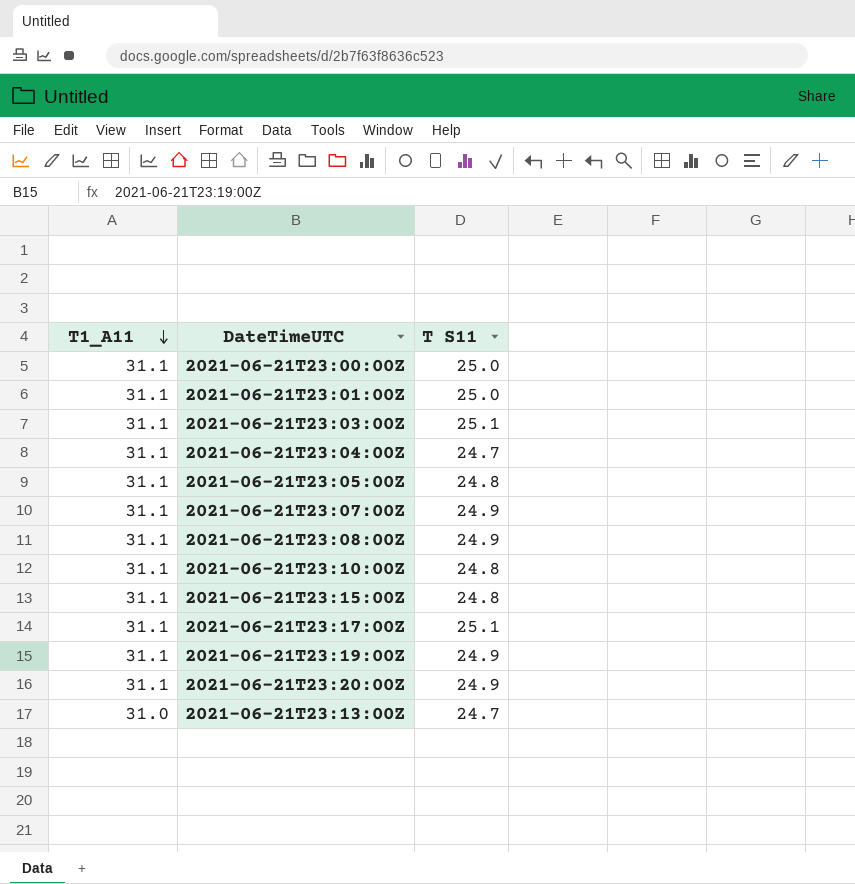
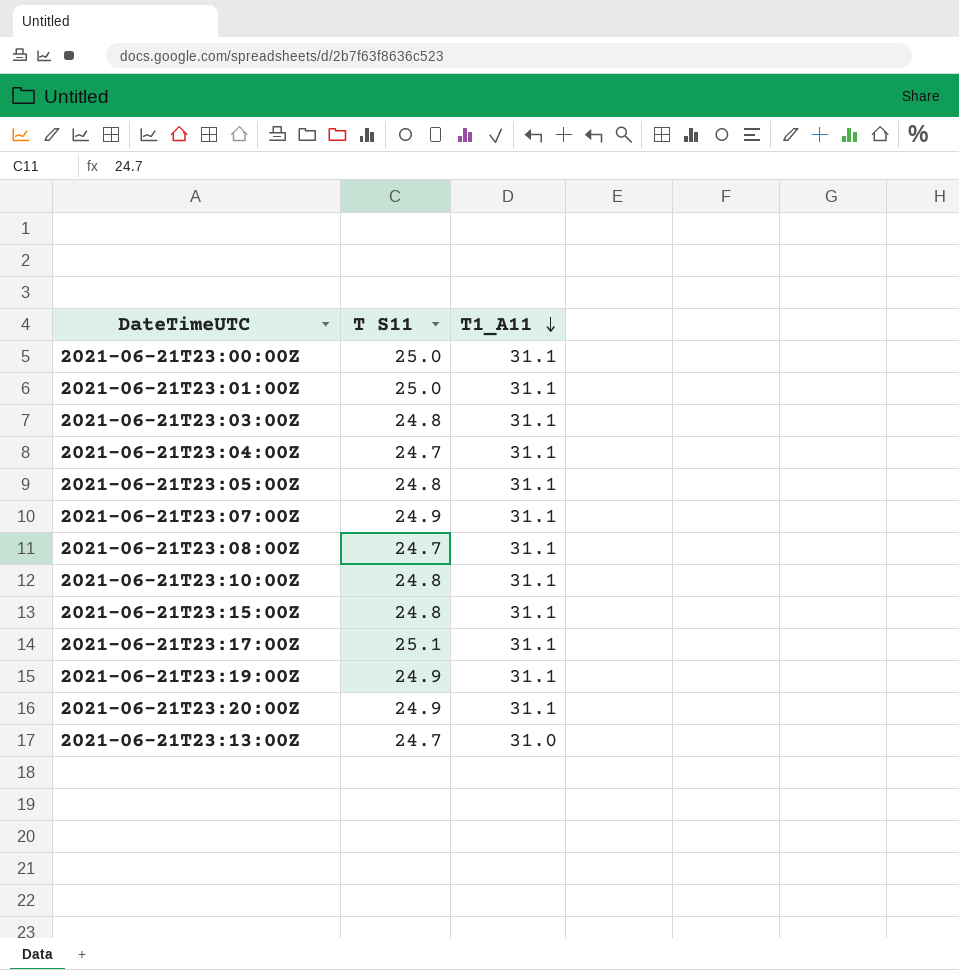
column T1_A11 | position: 1 -> 3
2021-06-21T23:03:00Z | T S11: 25.1 -> 24.8
2021-06-21T23:08:00Z | T S11: 24.9 -> 24.7

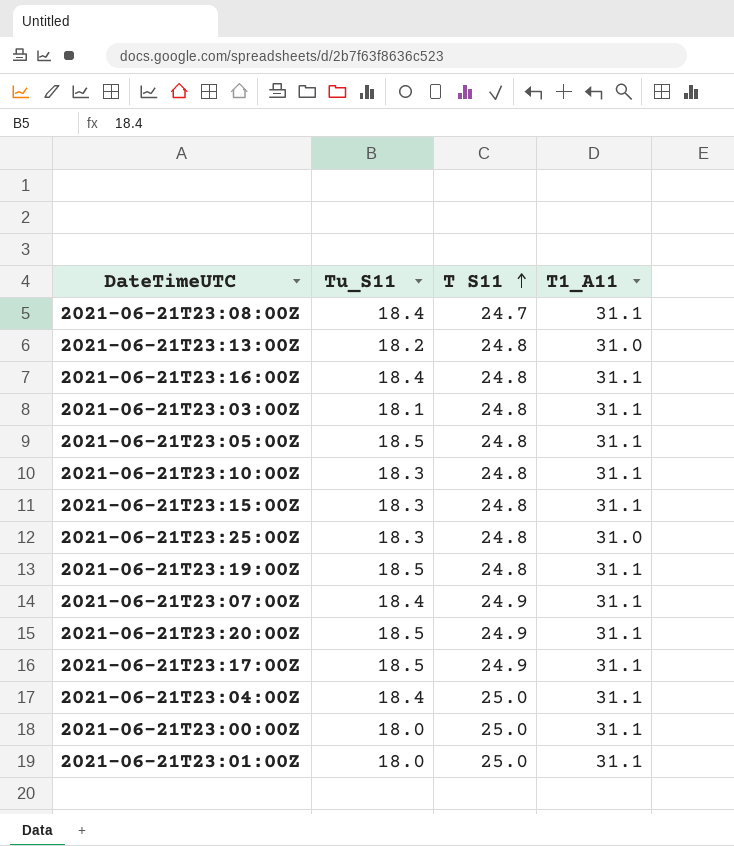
row order: T1_A11 descending -> T S11 ascending
column Tu_S11 | position: none -> 2
2021-06-21T23:13:00Z | T S11: 24.7 -> 24.8
row 2021-06-21T23:16:00Z: none -> 18.4 | 24.8 | 31.1
row 2021-06-21T23:25:00Z: none -> 18.3 | 24.8 | 31.0
2021-06-21T23:19:00Z | T S11: 24.9 -> 24.8
2021-06-21T23:17:00Z | T S11: 25.1 -> 24.9
2021-06-21T23:04:00Z | T S11: 24.7 -> 25.0

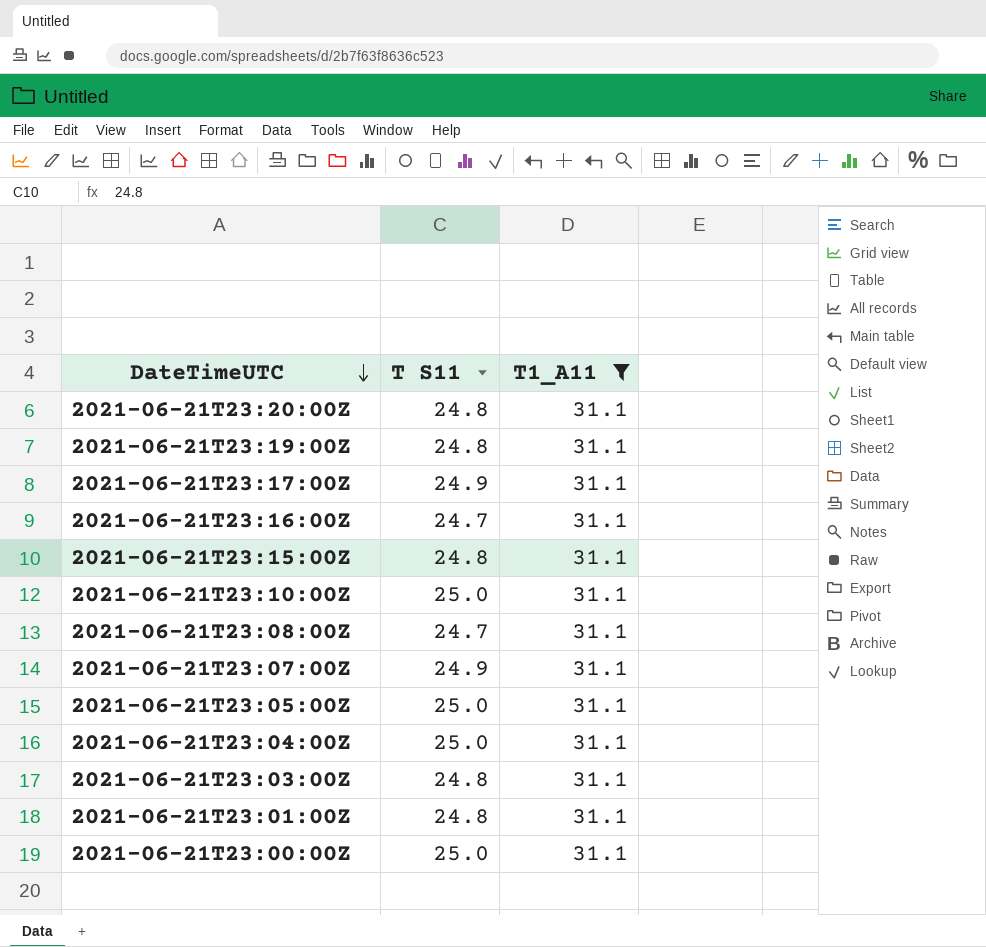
filter: none -> T1_A11 = 31.1
row order: T S11 ascending -> DateTimeUTC descending
column Tu_S11 | position: 2 -> none
2021-06-21T23:20:00Z | T S11: 24.9 -> 24.8
2021-06-21T23:16:00Z | T S11: 24.8 -> 24.7
2021-06-21T23:10:00Z | T S11: 24.8 -> 25.0
2021-06-21T23:05:00Z | T S11: 24.8 -> 25.0
2021-06-21T23:01:00Z | T S11: 25.0 -> 24.8

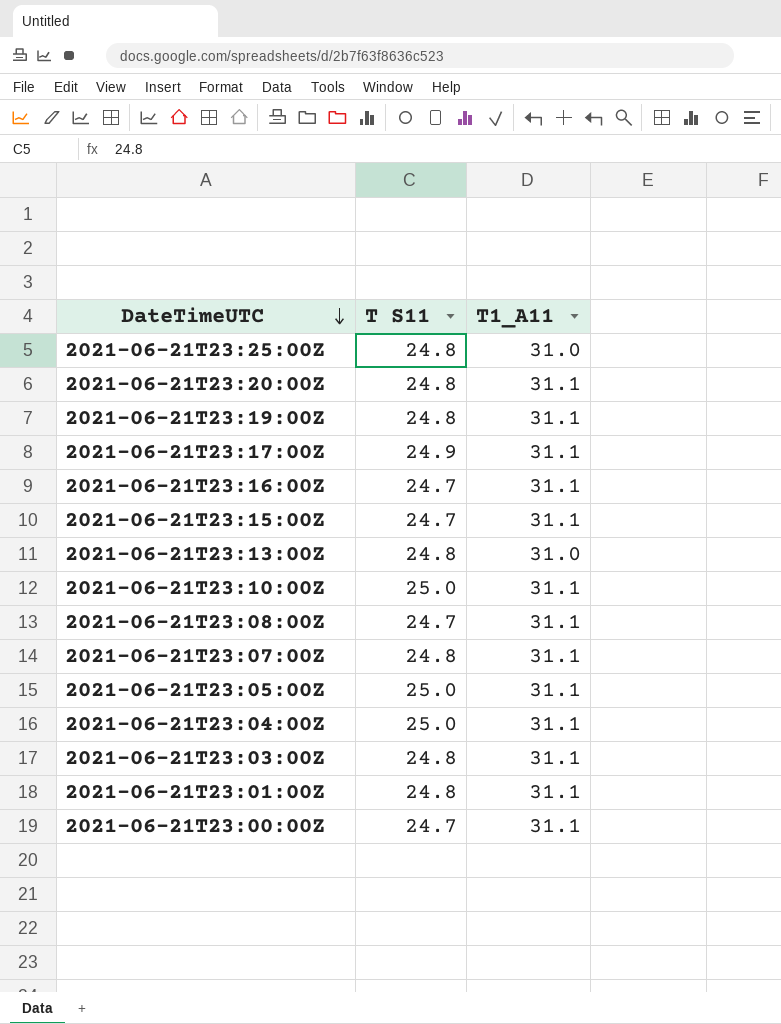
filter: T1_A11 = 31.1 -> none
2021-06-21T23:15:00Z | T S11: 24.8 -> 24.7
2021-06-21T23:07:00Z | T S11: 24.9 -> 24.8
2021-06-21T23:00:00Z | T S11: 25.0 -> 24.7

